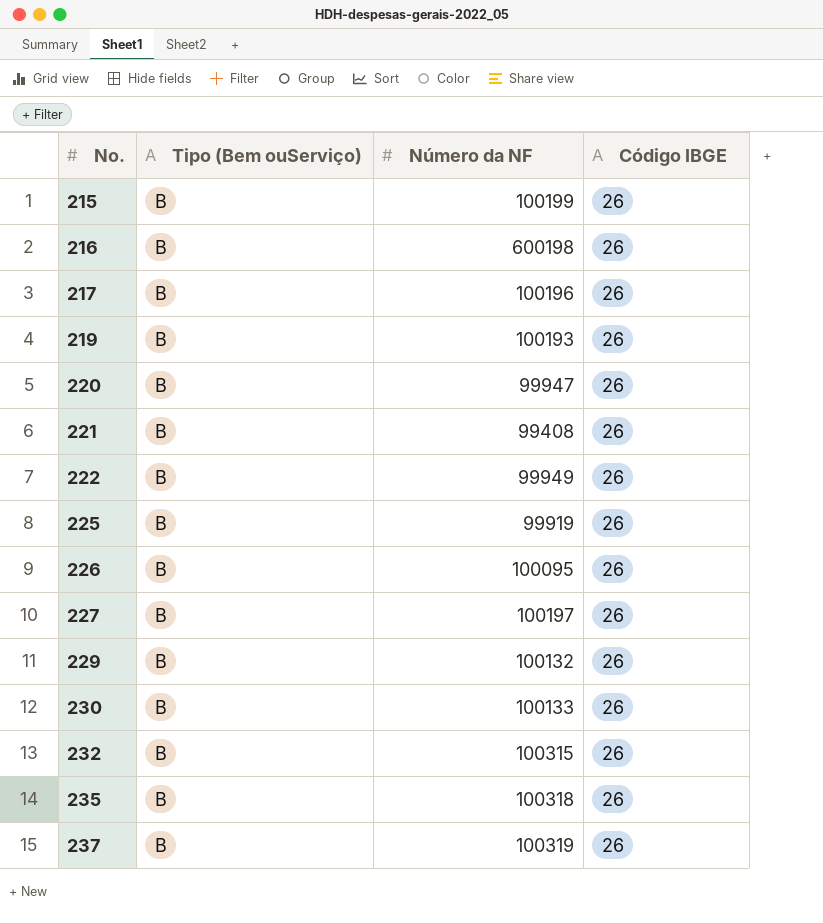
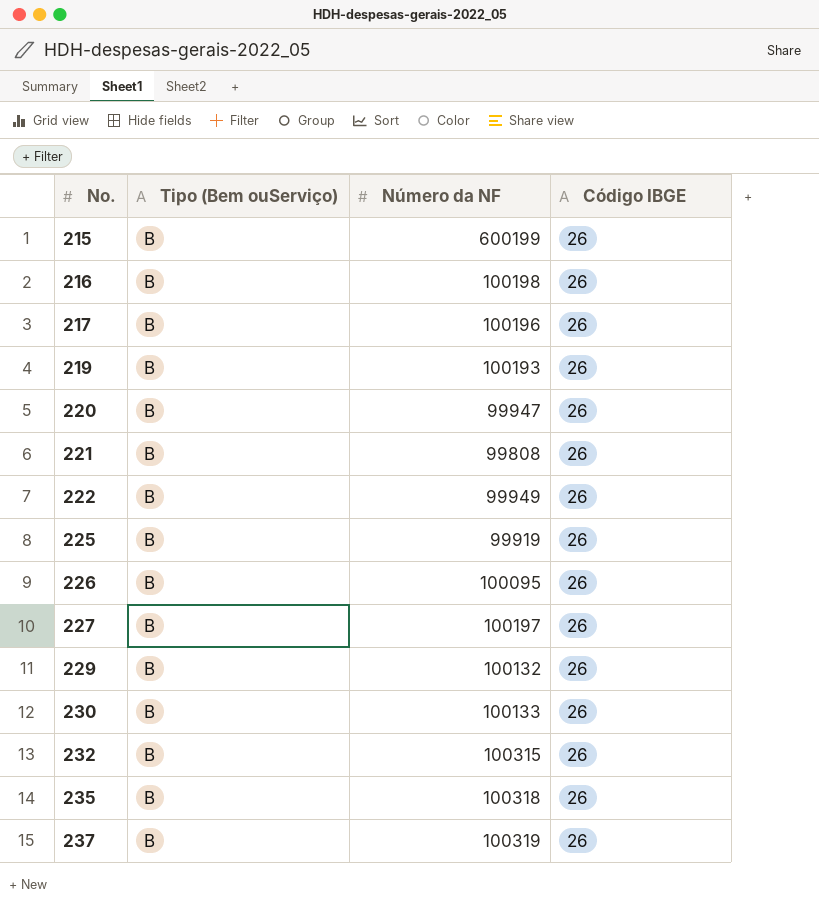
215 | Número da NF: 100199 -> 600199
216 | Número da NF: 600198 -> 100198
221 | Número da NF: 99408 -> 99808

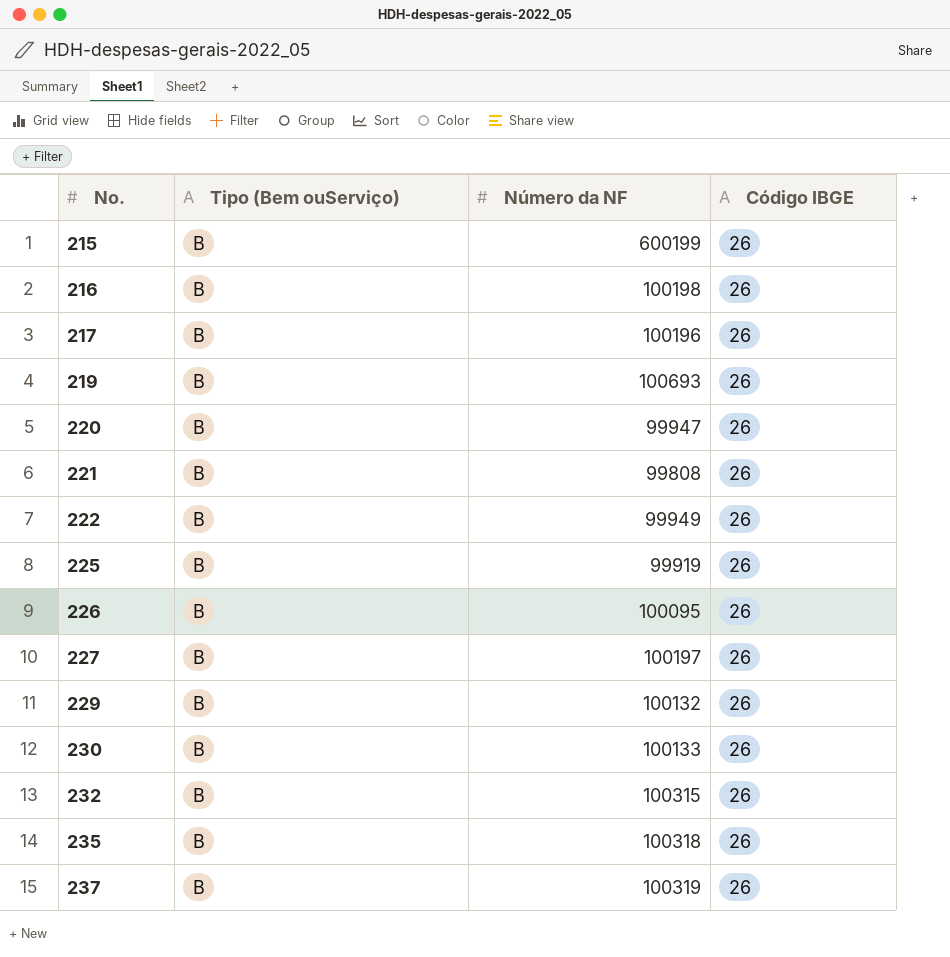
219 | Número da NF: 100193 -> 100693

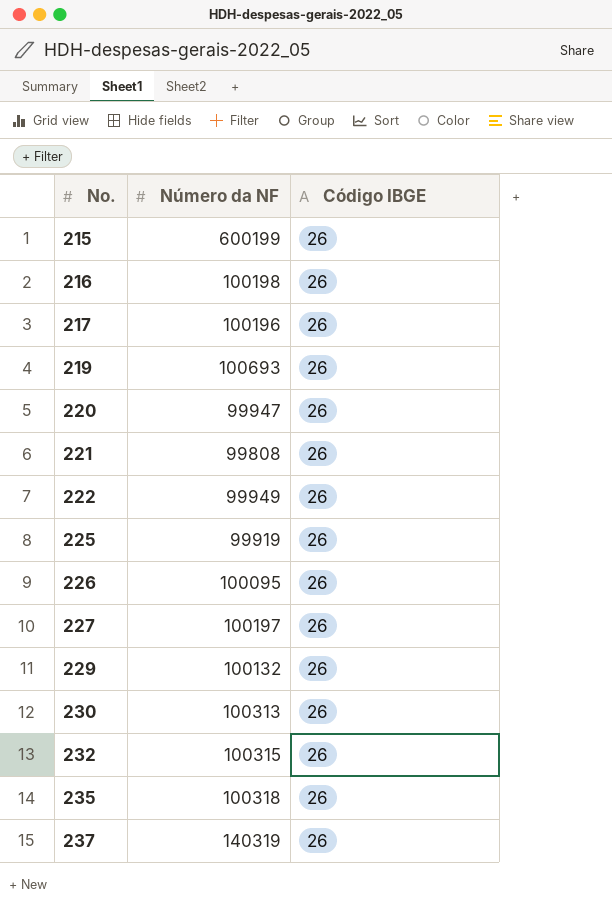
column Tipo (Bem ouServiço) | position: 2 -> none
230 | Número da NF: 100133 -> 100313
237 | Número da NF: 100319 -> 140319

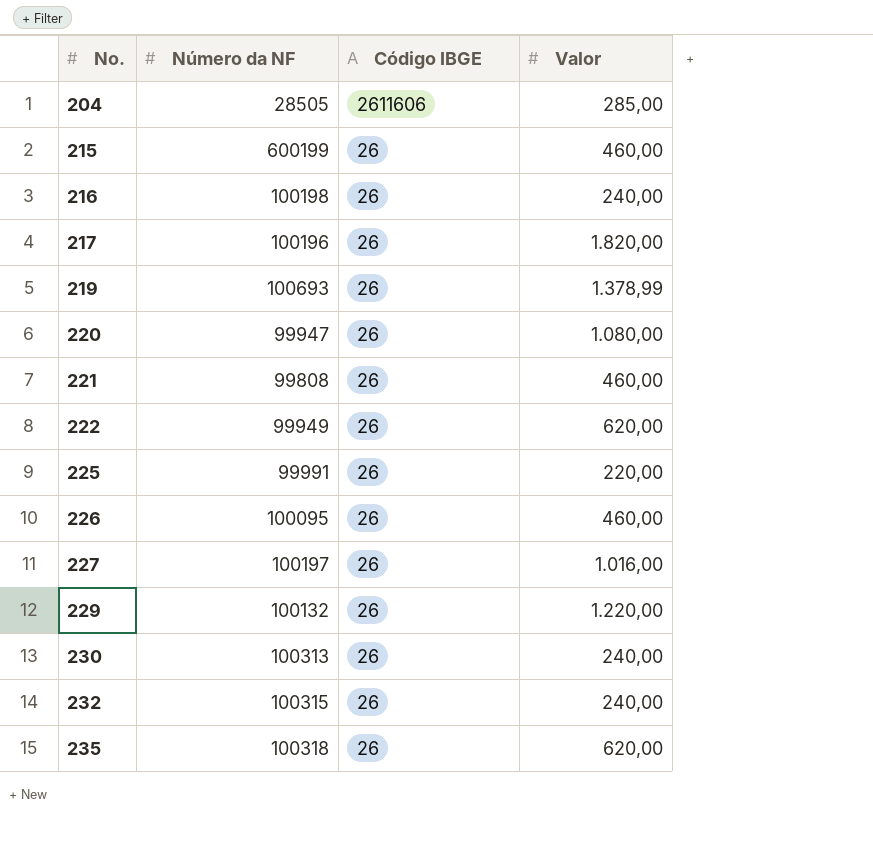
column Valor | position: none -> 4
row 237: 140319 | 26 -> none
row 204: none -> 28505 | 2611606 | 285,00
225 | Número da NF: 99919 -> 99991

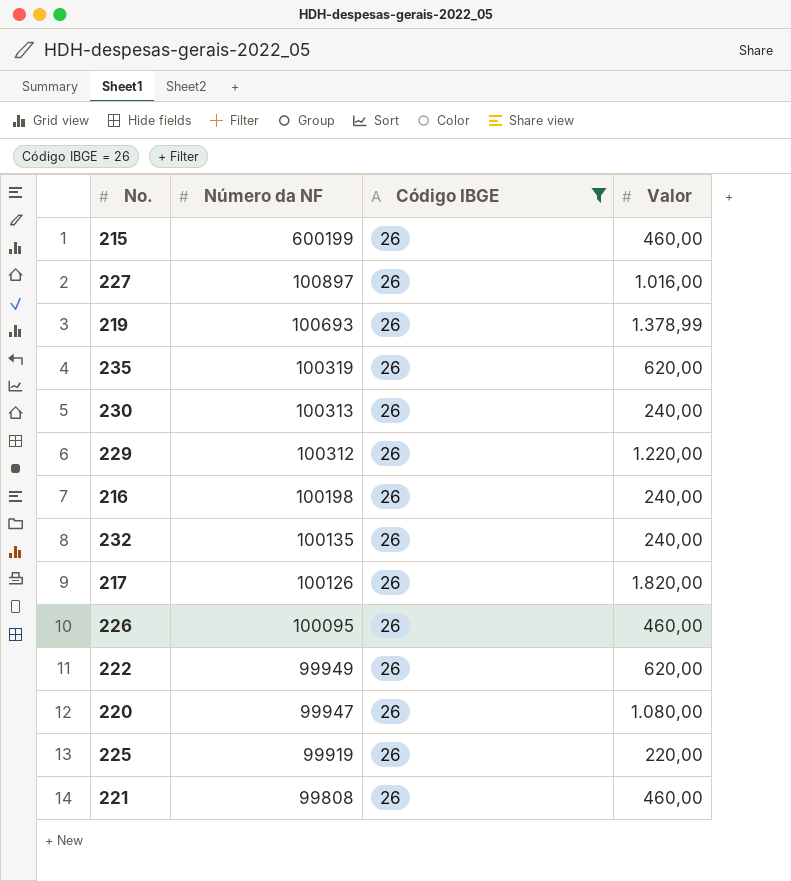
filter: none -> Código IBGE = 26
row order: No. ascending -> Número da NF descending
227 | Número da NF: 100197 -> 100897
235 | Número da NF: 100318 -> 100319
229 | Número da NF: 100132 -> 100312
232 | Número da NF: 100315 -> 100135
217 | Número da NF: 100196 -> 100126
225 | Número da NF: 99991 -> 99919

